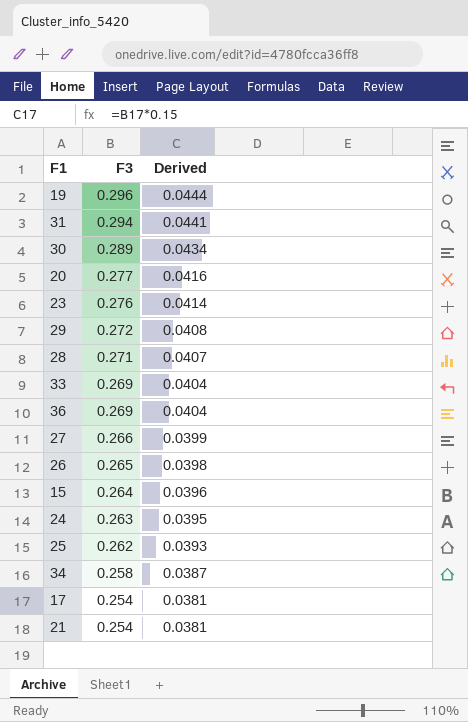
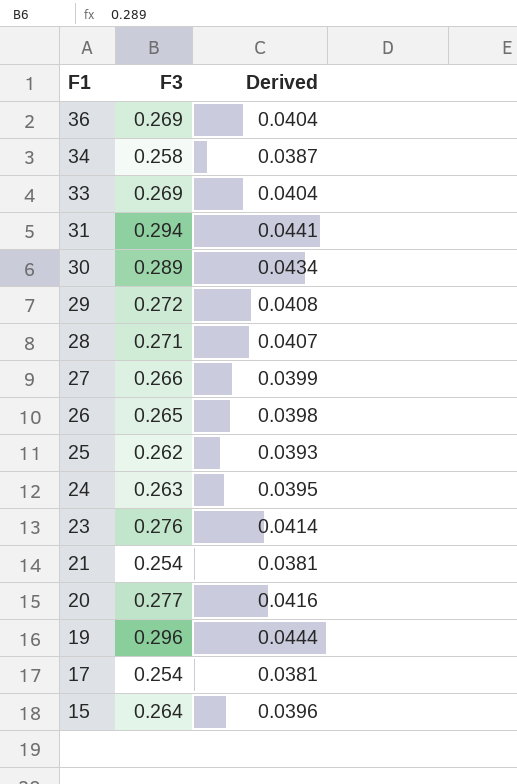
row order: F3 descending -> F1 descending

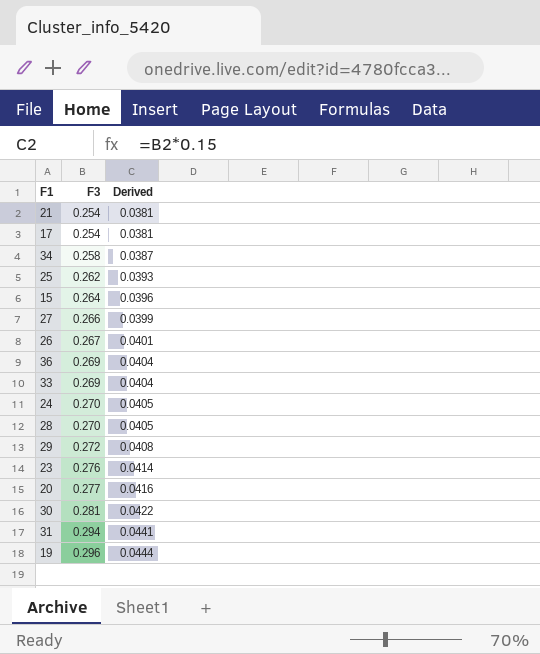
row order: F1 descending -> F3 ascending
26 | F3: 0.265 -> 0.267
26 | Derived: 0.0398 -> 0.0401
24 | F3: 0.263 -> 0.270
24 | Derived: 0.0395 -> 0.0405
28 | F3: 0.271 -> 0.270
28 | Derived: 0.0407 -> 0.0405
30 | F3: 0.289 -> 0.281
30 | Derived: 0.0434 -> 0.0422

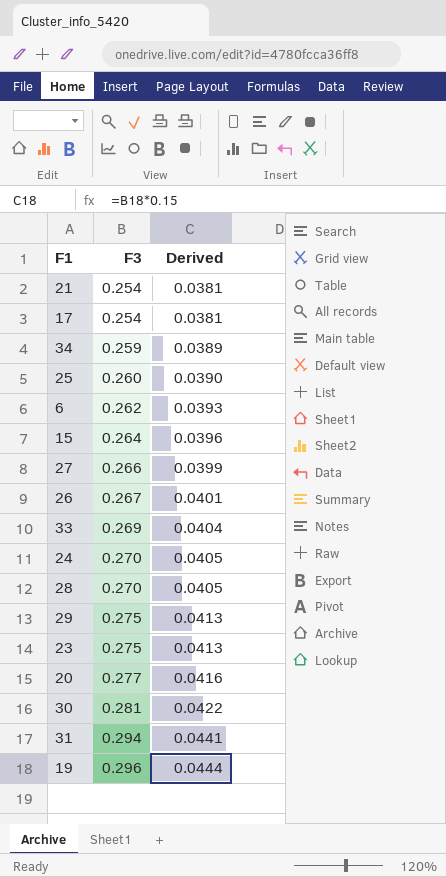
row 36: 0.269 | 0.0404 -> none
34 | F3: 0.258 -> 0.259
34 | Derived: 0.0387 -> 0.0389
25 | F3: 0.262 -> 0.260
25 | Derived: 0.0393 -> 0.0390
row 6: none -> 0.262 | 0.0393
29 | F3: 0.272 -> 0.275
29 | Derived: 0.0408 -> 0.0413
23 | F3: 0.276 -> 0.275
23 | Derived: 0.0414 -> 0.0413

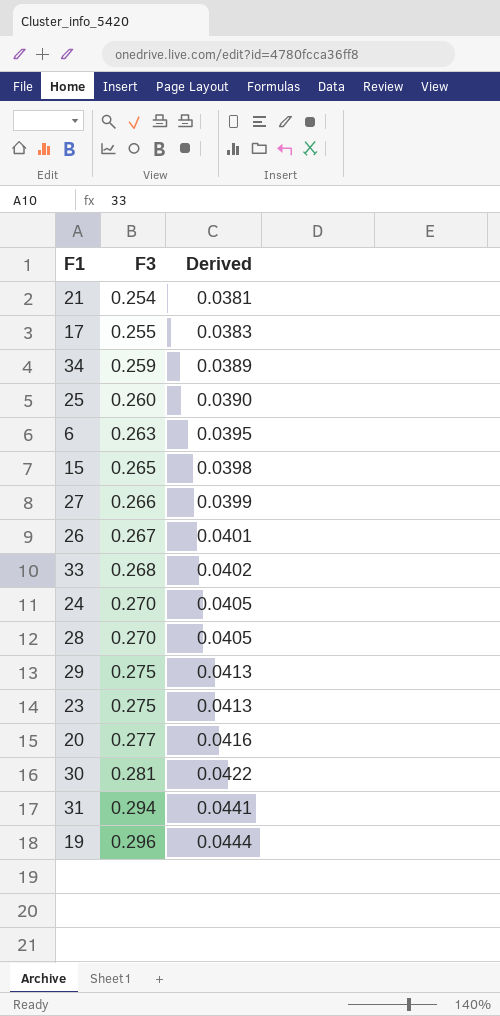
17 | F3: 0.254 -> 0.255
17 | Derived: 0.0381 -> 0.0383
6 | F3: 0.262 -> 0.263
6 | Derived: 0.0393 -> 0.0395
15 | F3: 0.264 -> 0.265
15 | Derived: 0.0396 -> 0.0398
33 | F3: 0.269 -> 0.268
33 | Derived: 0.0404 -> 0.0402

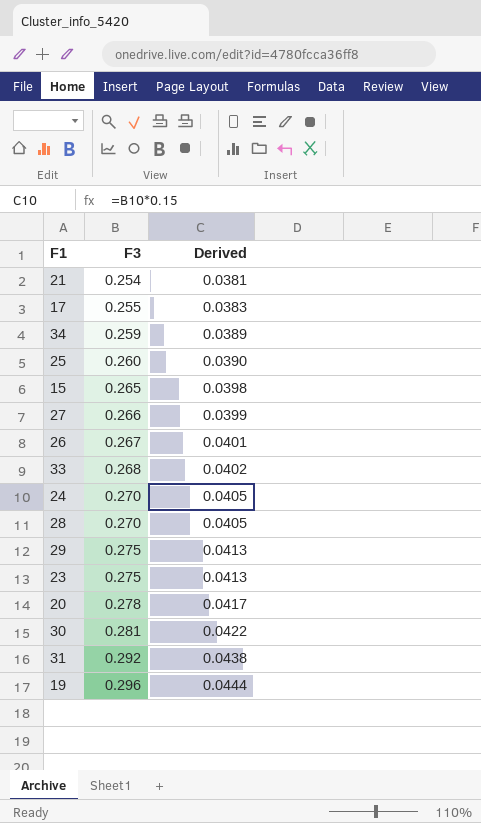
row 6: 0.263 | 0.0395 -> none
20 | F3: 0.277 -> 0.278
20 | Derived: 0.0416 -> 0.0417
31 | F3: 0.294 -> 0.292
31 | Derived: 0.0441 -> 0.0438

